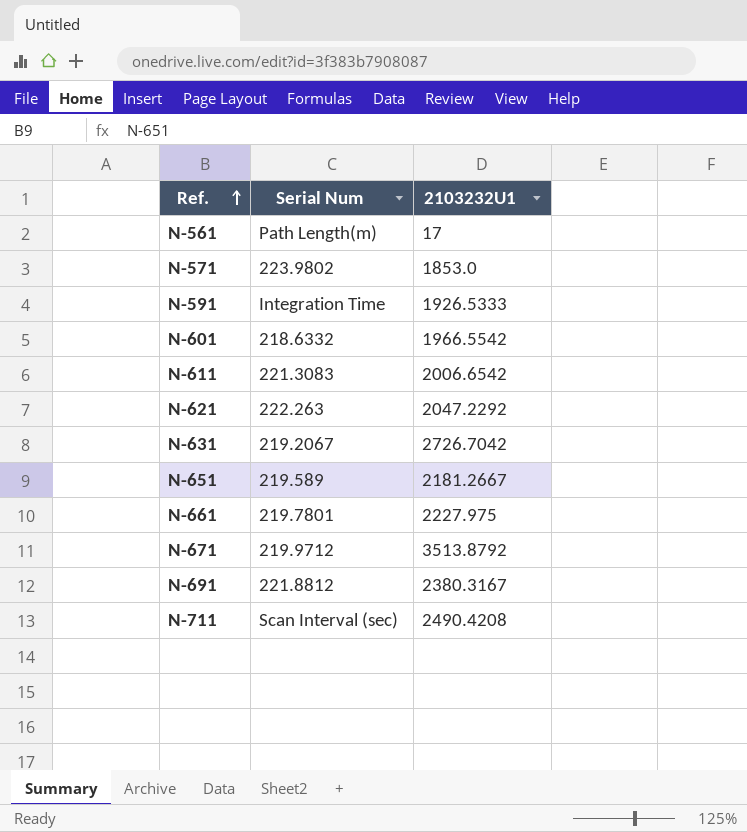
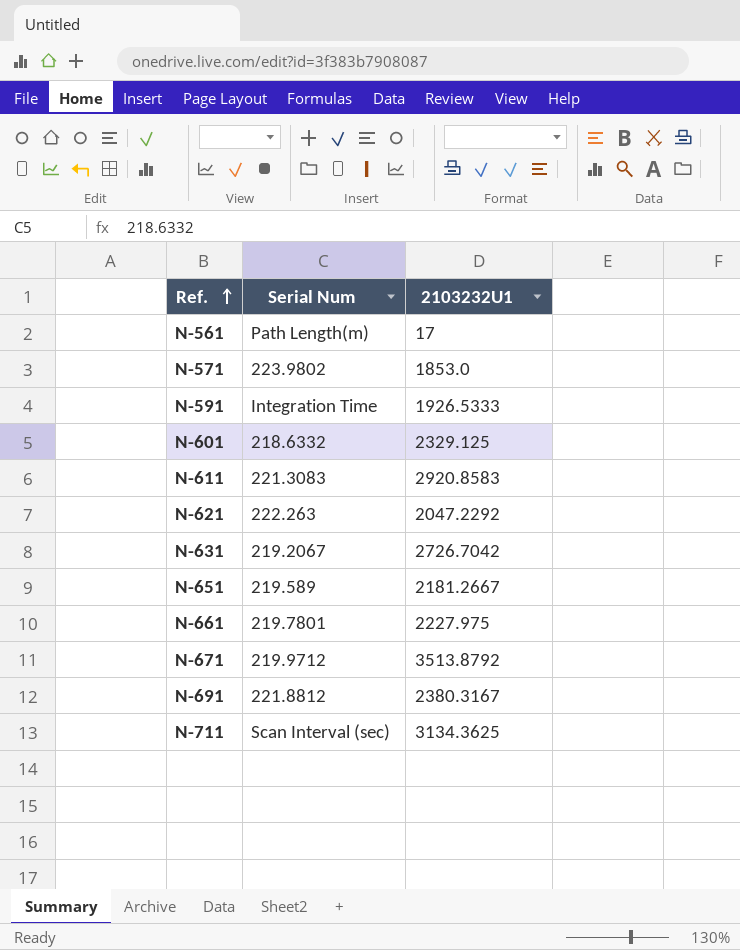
N-601 | 2103232U1: 1966.5542 -> 2329.125
N-611 | 2103232U1: 2006.6542 -> 2920.8583
N-711 | 2103232U1: 2490.4208 -> 3134.3625

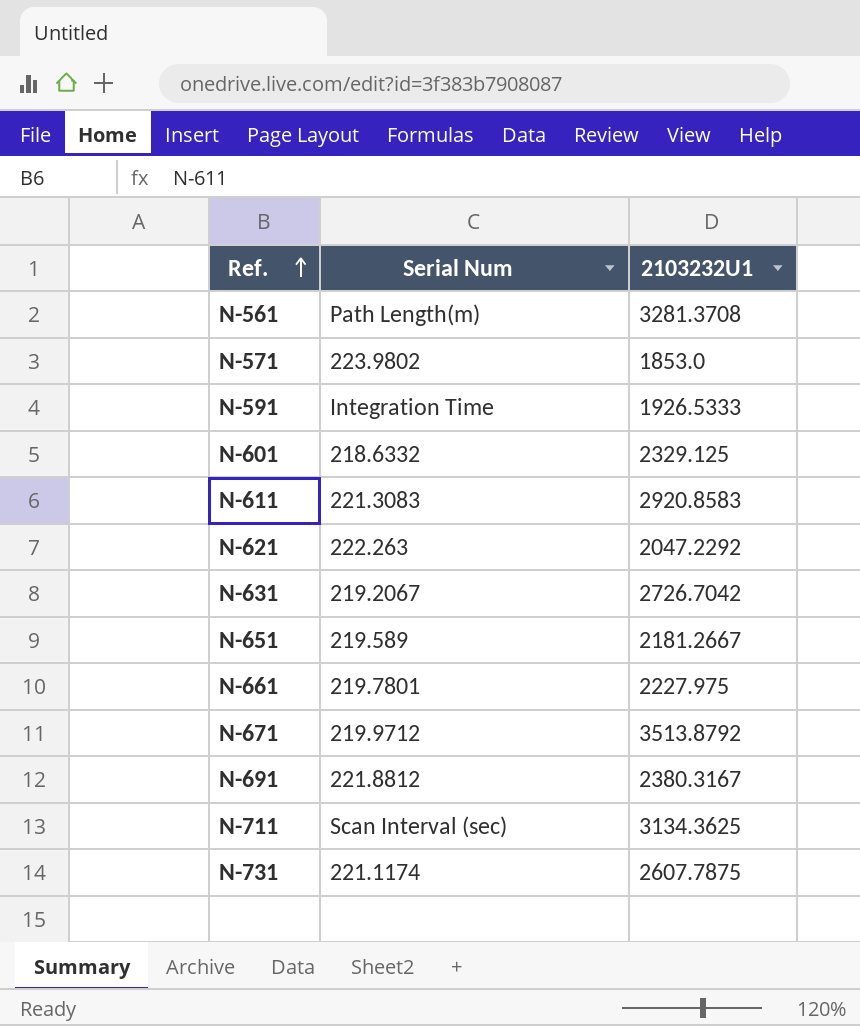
N-561 | 2103232U1: 17 -> 3281.3708
row N-731: none -> 221.1174 | 2607.7875

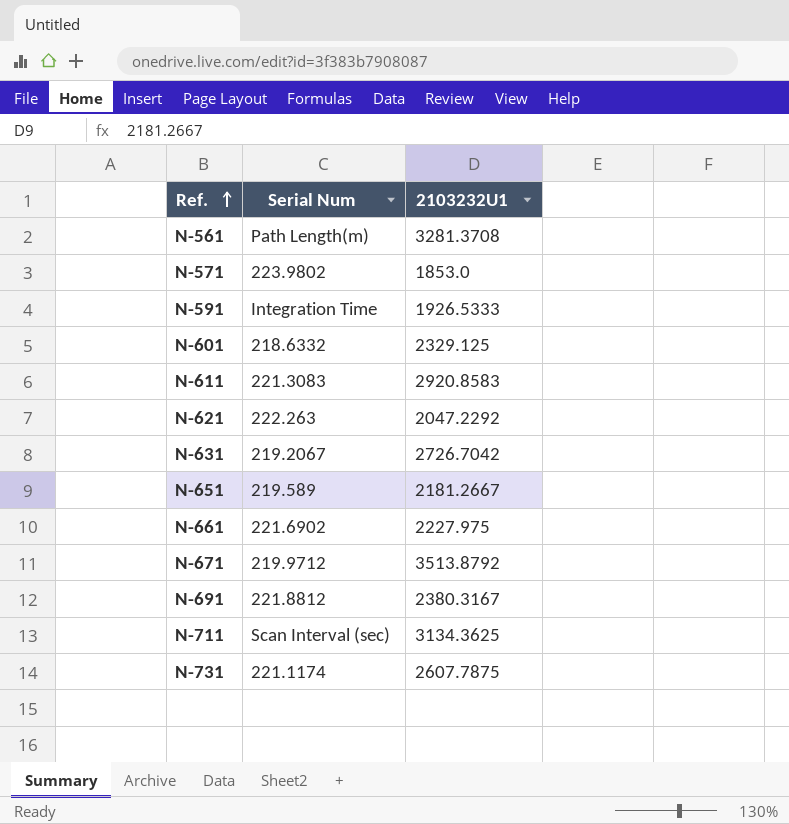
N-661 | Serial Num: 219.7801 -> 221.6902

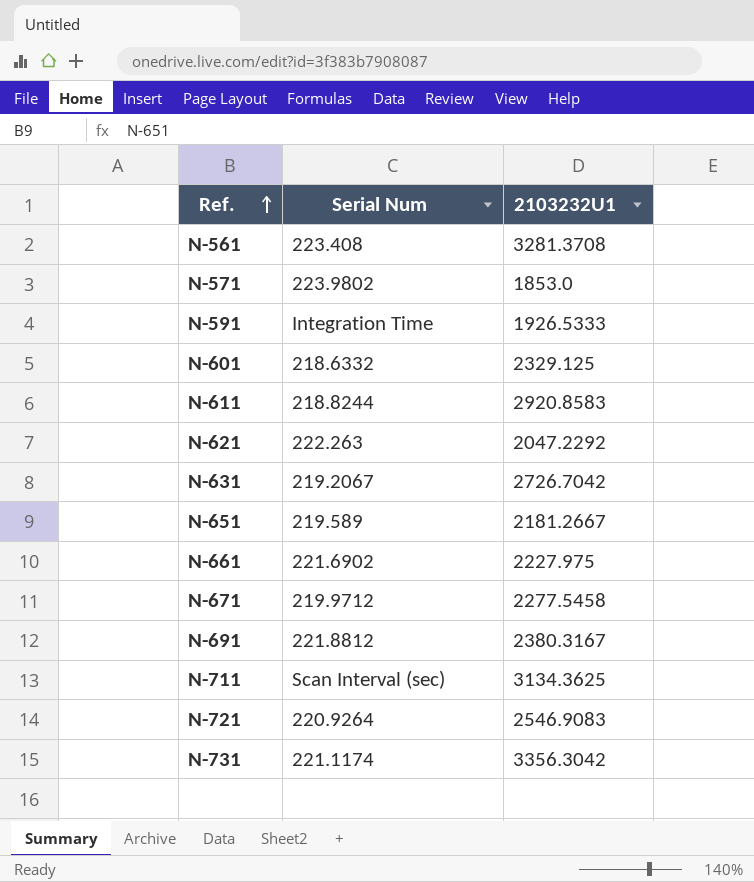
N-561 | Serial Num: Path Length(m) -> 223.408
N-611 | Serial Num: 221.3083 -> 218.8244
N-671 | 2103232U1: 3513.8792 -> 2277.5458
row N-721: none -> 220.9264 | 2546.9083
N-731 | 2103232U1: 2607.7875 -> 3356.3042

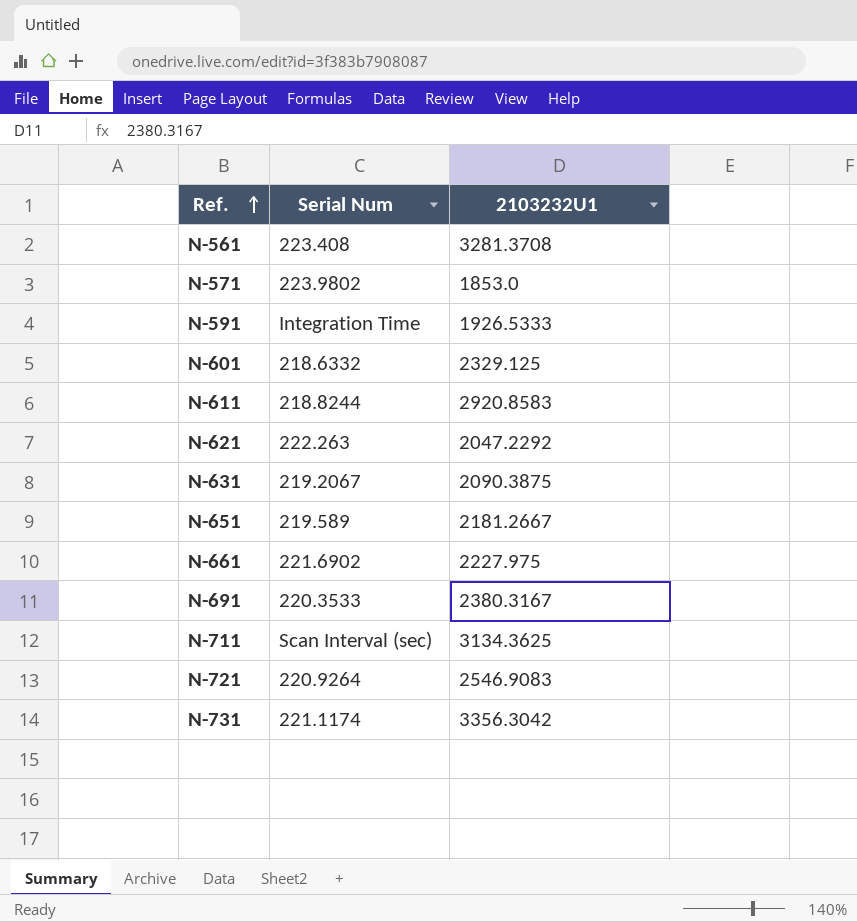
row N-671: 219.9712 | 2277.5458 -> none
N-631 | 2103232U1: 2726.7042 -> 2090.3875
N-691 | Serial Num: 221.8812 -> 220.3533

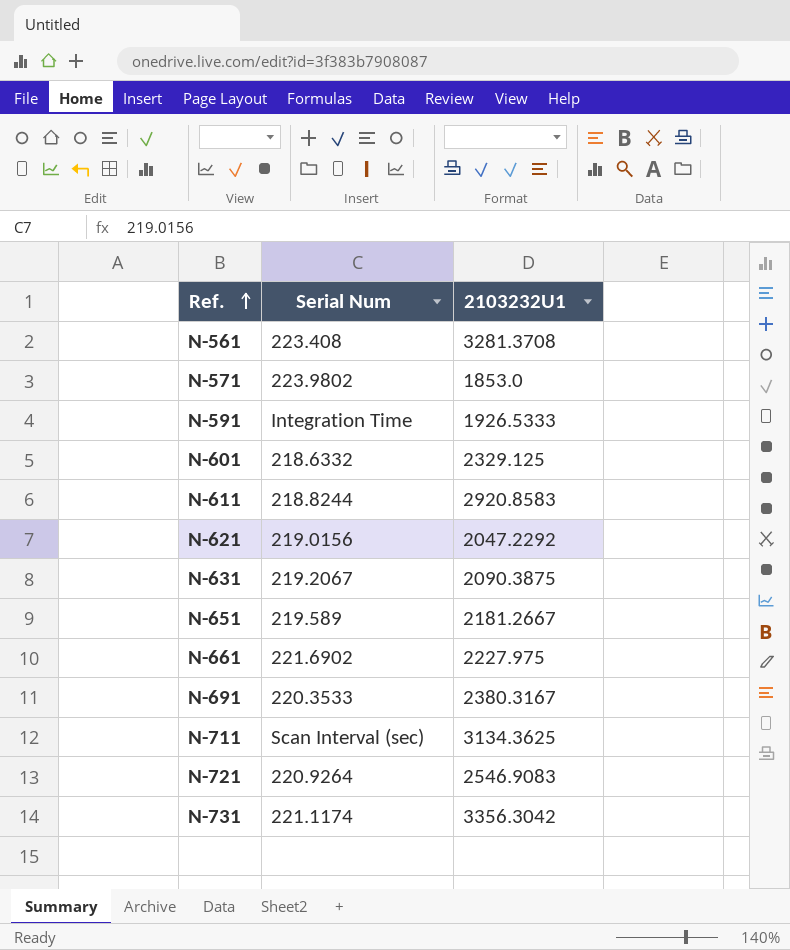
N-621 | Serial Num: 222.263 -> 219.0156

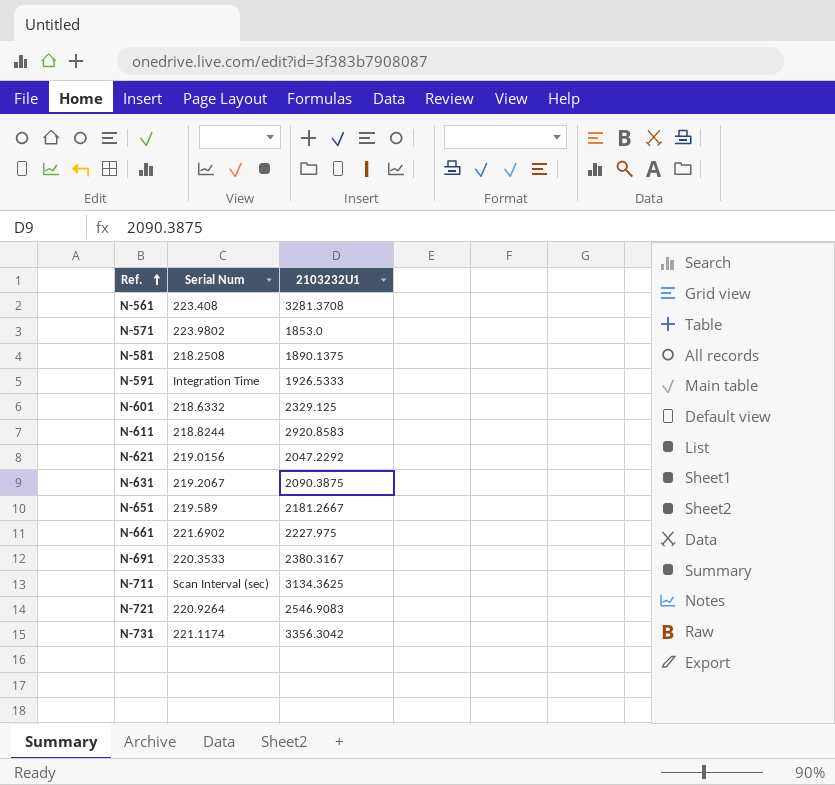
row N-581: none -> 218.2508 | 1890.1375

